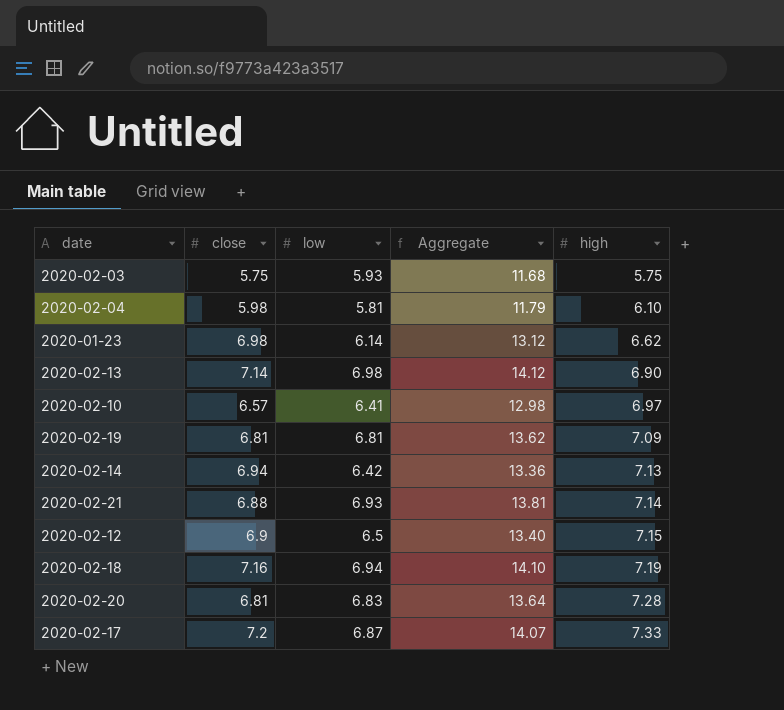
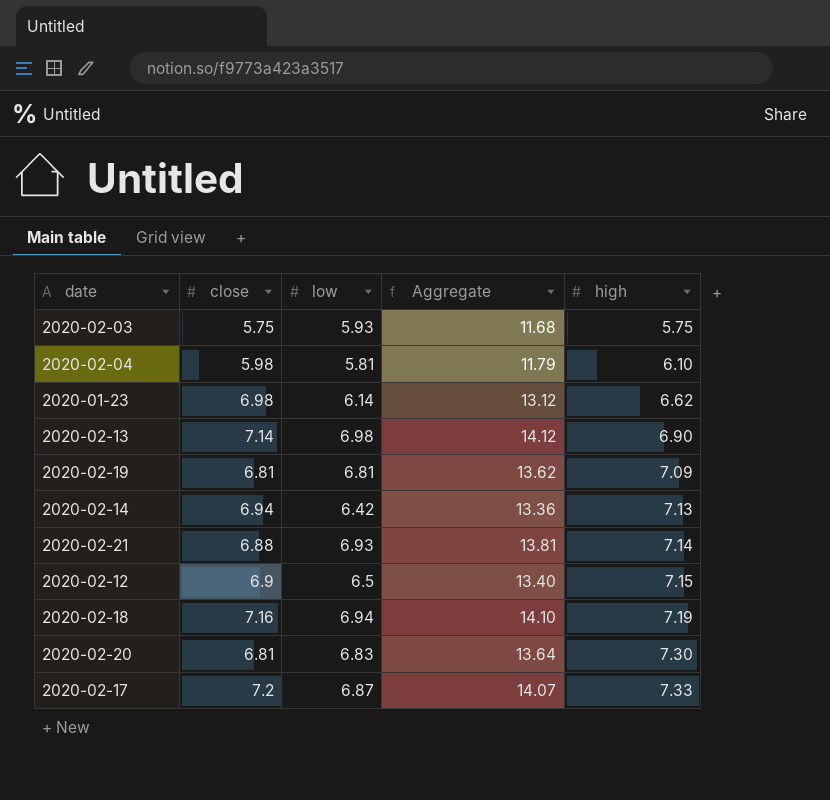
row 2020-02-10: 6.57 | 6.41 | 12.98 | 6.97 -> none
2020-02-20 | high: 7.28 -> 7.30

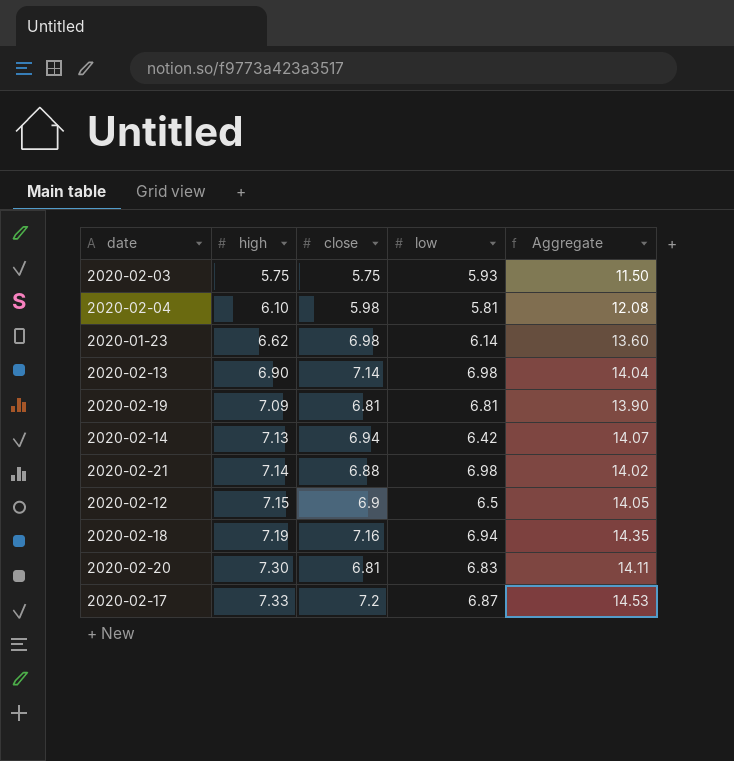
column high | position: 5 -> 2
column Aggregate | formula: [close] + [low] -> [high] + [close]
2020-02-21 | low: 6.93 -> 6.98

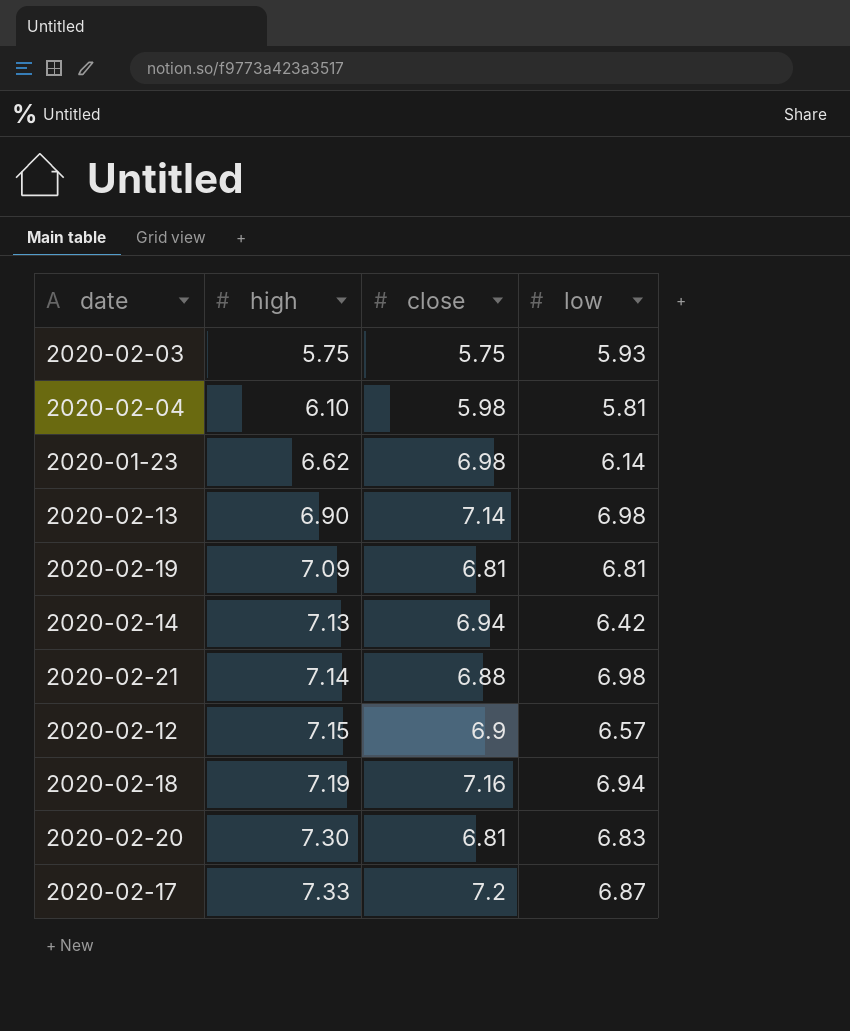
column Aggregate | formula: [high] + [close] -> none
2020-02-12 | low: 6.5 -> 6.57

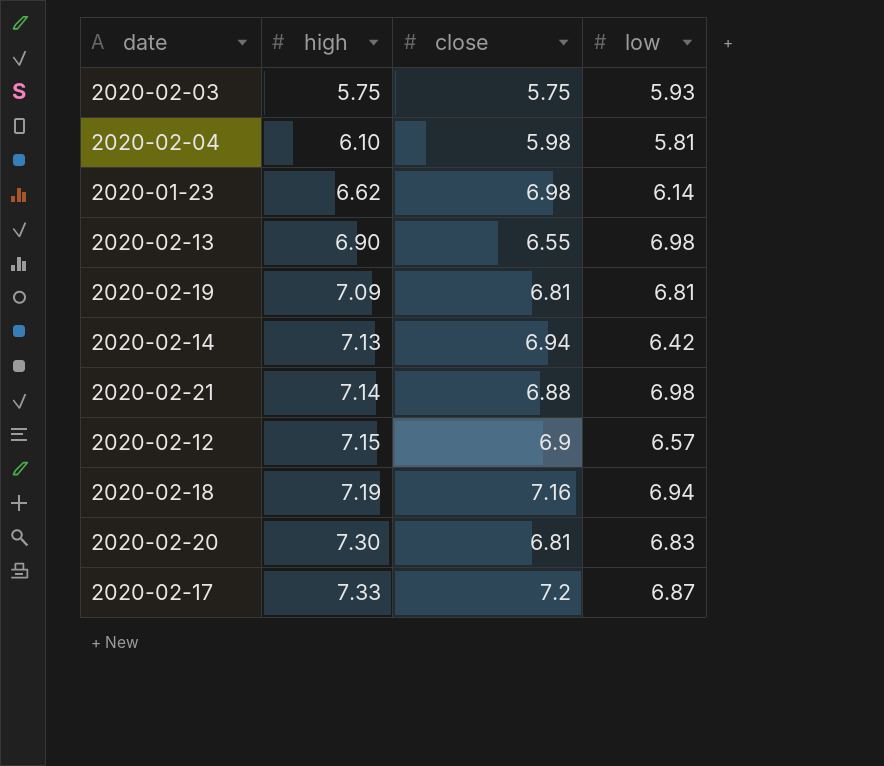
2020-02-13 | close: 7.14 -> 6.55

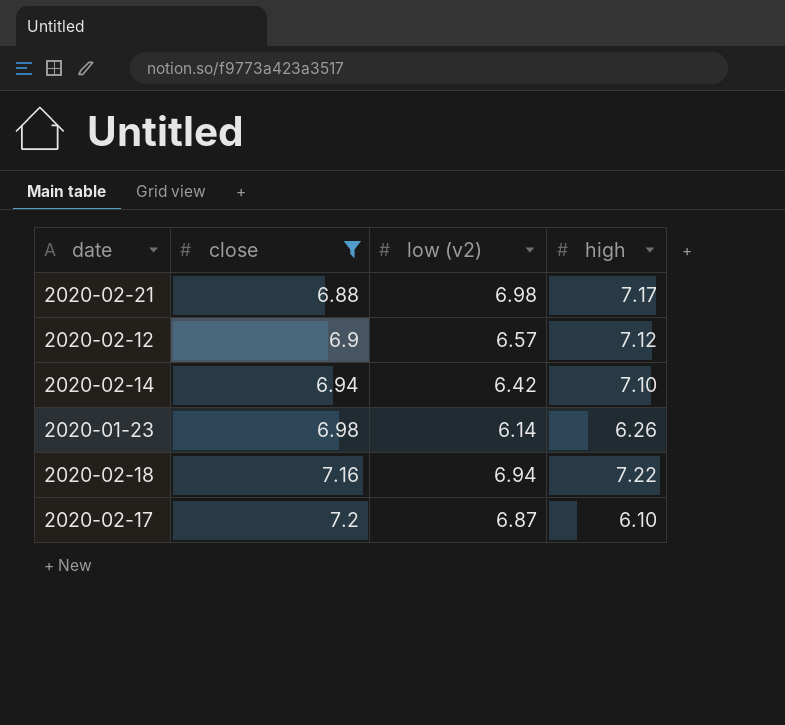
filter: none -> close >= 6.88
row order: high ascending -> close ascending
column name: low -> low (v2)
column high | position: 2 -> 4
2020-02-21 | high: 7.14 -> 7.17
2020-02-12 | high: 7.15 -> 7.12
2020-02-14 | high: 7.13 -> 7.10
2020-01-23 | high: 6.62 -> 6.26
2020-02-18 | high: 7.19 -> 7.22
2020-02-17 | high: 7.33 -> 6.10

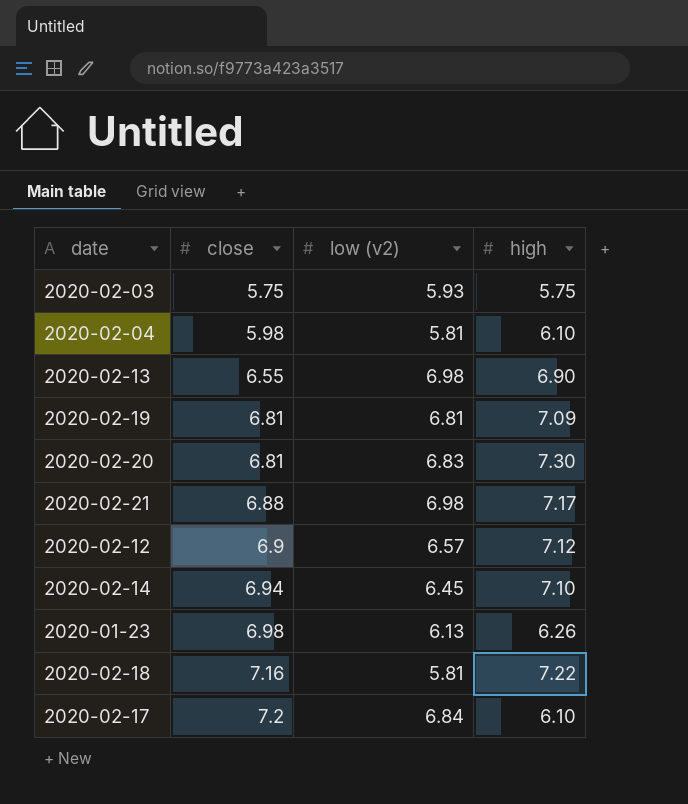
filter: close >= 6.88 -> none
2020-02-14 | low (v2): 6.42 -> 6.45
2020-01-23 | low (v2): 6.14 -> 6.13
2020-02-18 | low (v2): 6.94 -> 5.81
2020-02-17 | low (v2): 6.87 -> 6.84

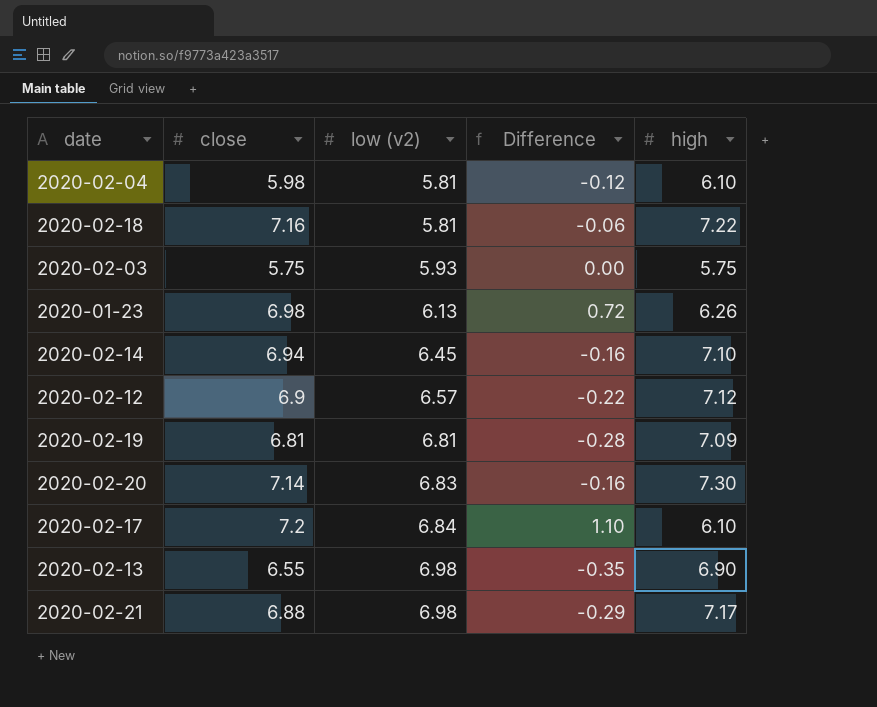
row order: close ascending -> low (v2) ascending
column Difference | formula: none -> [close] - [high]
2020-02-20 | close: 6.81 -> 7.14

